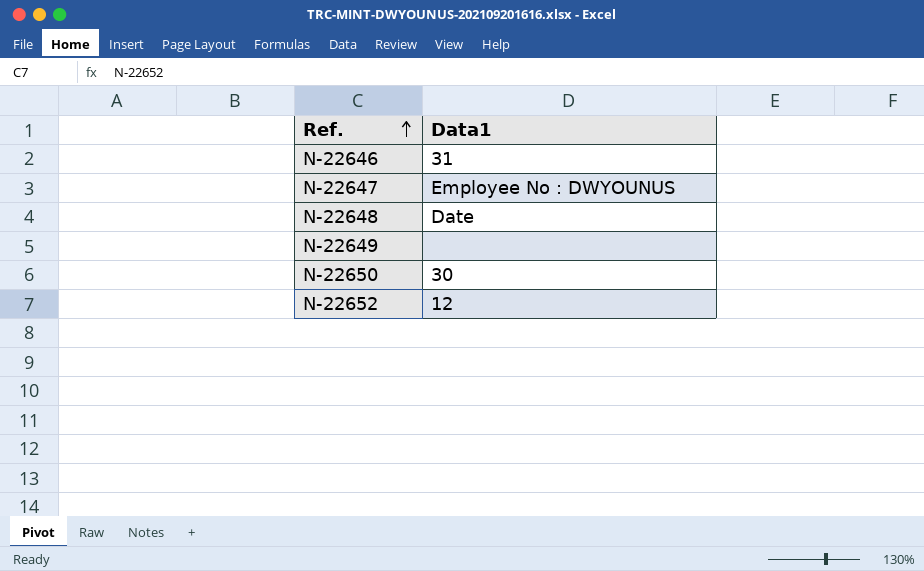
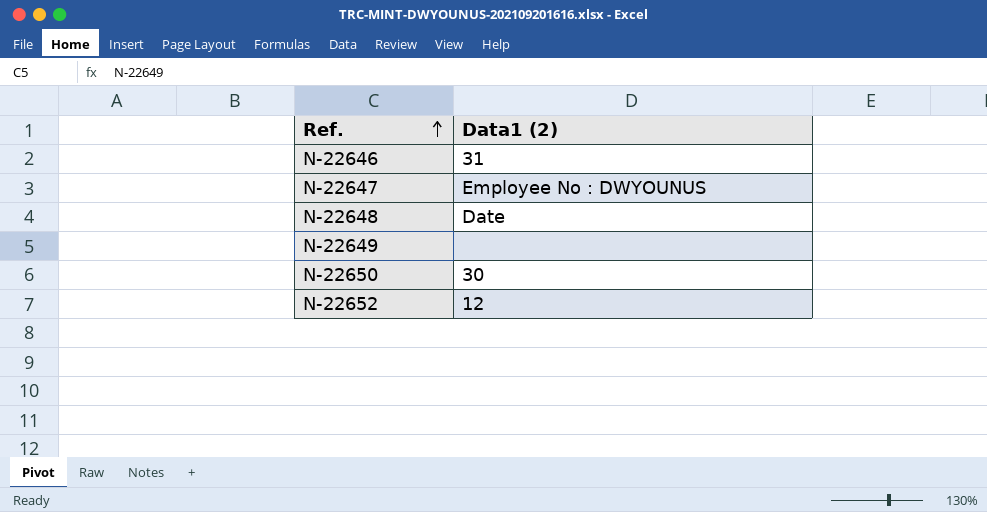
column name: Data1 -> Data1 (2)

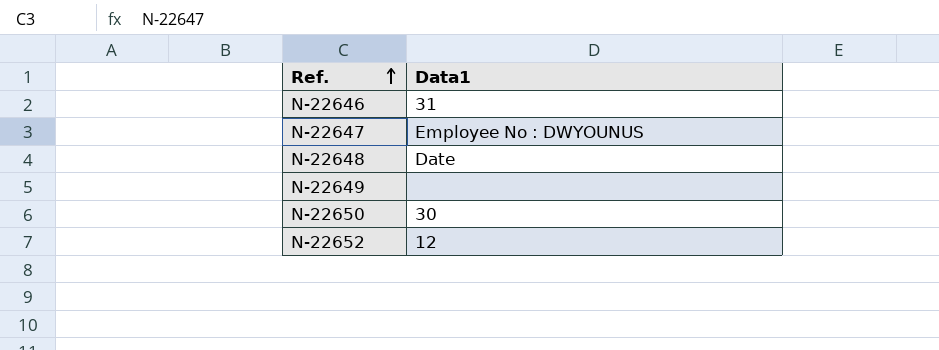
column name: Data1 (2) -> Data1

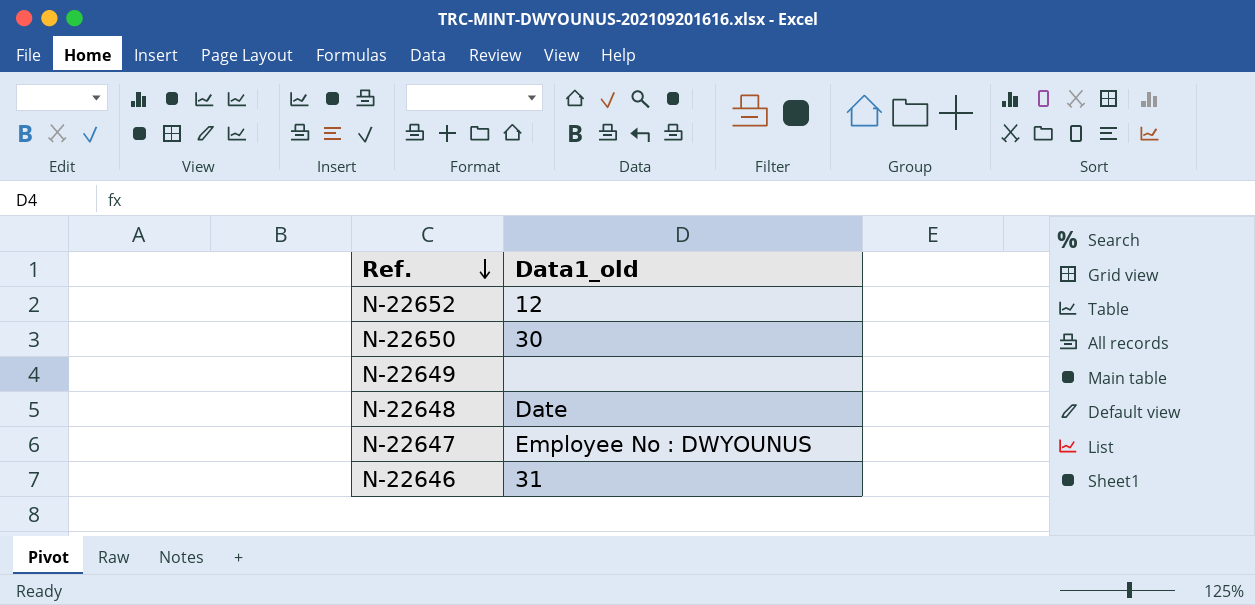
row order: Ref. ascending -> Ref. descending
column name: Data1 -> Data1_old

